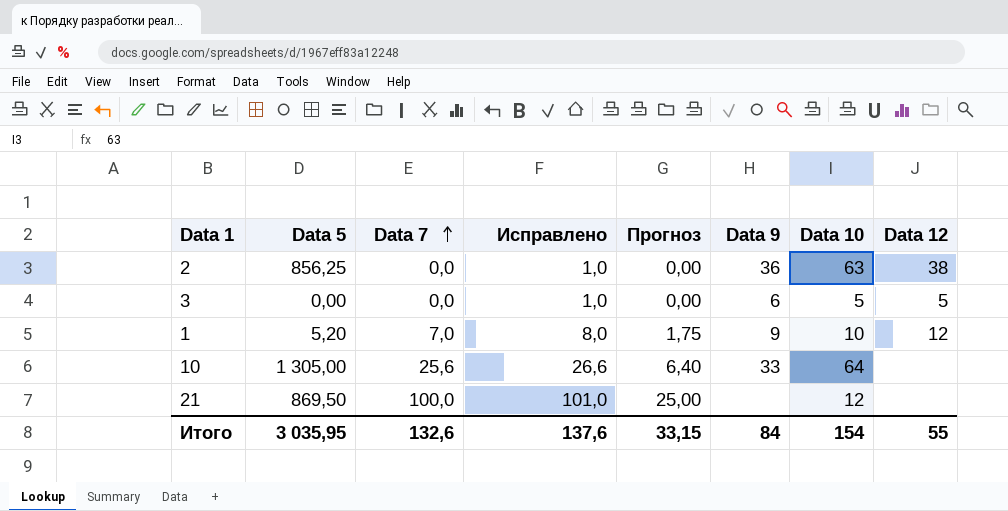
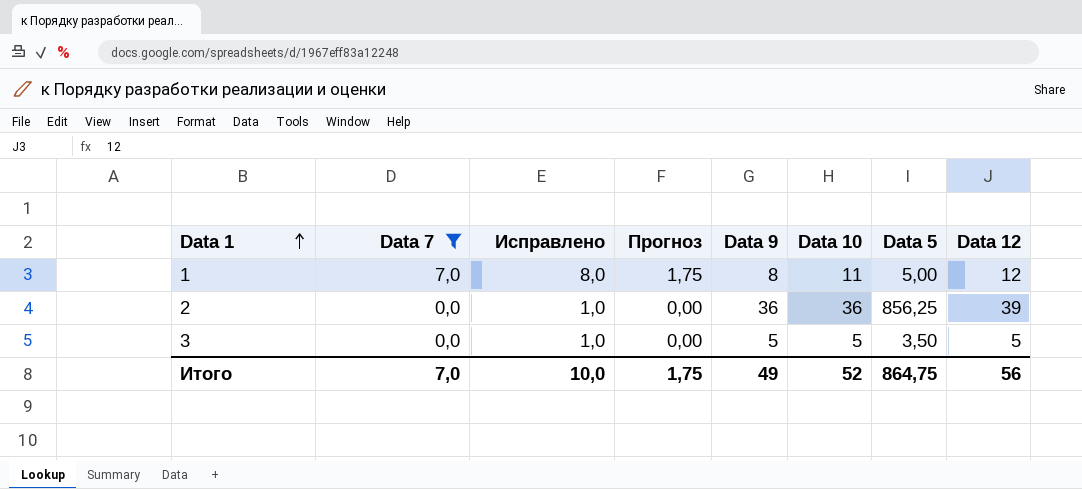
filter: none -> Data 7 <= 7,0
row order: Data 7 ascending -> Data 1 ascending
column Data 5 | position: 2 -> 7
1 | Data 9: 9 -> 8
1 | Data 10: 10 -> 11
1 | Data 5: 5,20 -> 5,00
2 | Data 10: 63 -> 36
2 | Data 12: 38 -> 39
3 | Data 9: 6 -> 5
3 | Data 5: 0,00 -> 3,50
Итого | Data 7: 132,6 -> 7,0
Итого | Исправлено: 137,6 -> 10,0
Итого | Прогноз: 33,15 -> 1,75
Итого | Data 9: 84 -> 49
Итого | Data 10: 154 -> 52
Итого | Data 5: 3 035,95 -> 864,75
Итого | Data 12: 55 -> 56

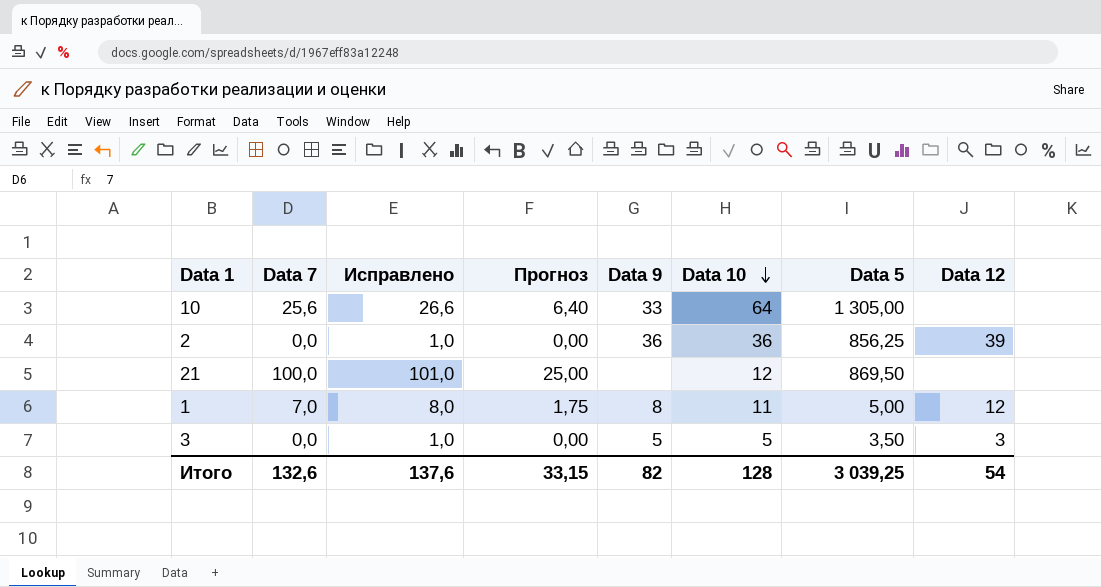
filter: Data 7 <= 7,0 -> none
row order: Data 1 ascending -> Data 10 descending
3 | Data 12: 5 -> 3
Итого | Data 7: 7,0 -> 132,6
Итого | Исправлено: 10,0 -> 137,6
Итого | Прогноз: 1,75 -> 33,15
Итого | Data 9: 49 -> 82
Итого | Data 10: 52 -> 128
Итого | Data 5: 864,75 -> 3 039,25
Итого | Data 12: 56 -> 54

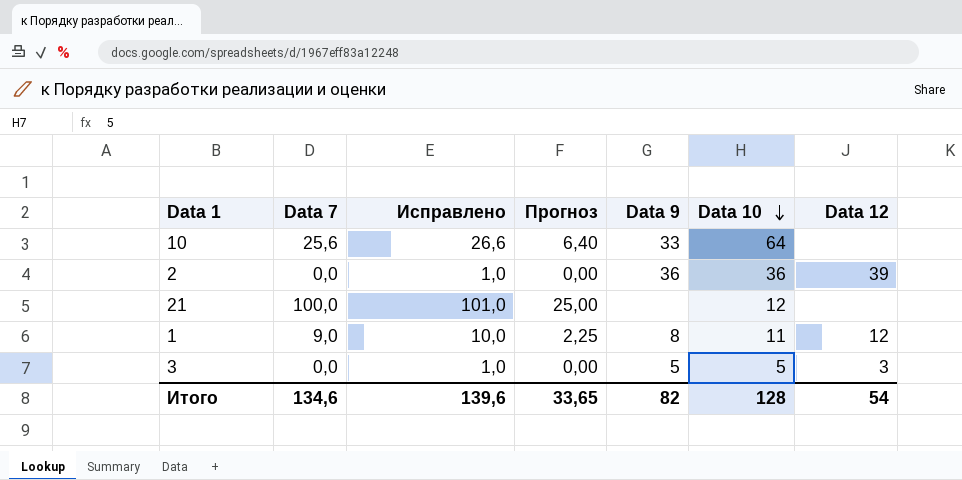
column Data 5 | position: 7 -> none
1 | Data 7: 7,0 -> 9,0
1 | Исправлено: 8,0 -> 10,0
1 | Прогноз: 1,75 -> 2,25
Итого | Data 7: 132,6 -> 134,6
Итого | Исправлено: 137,6 -> 139,6
Итого | Прогноз: 33,15 -> 33,65

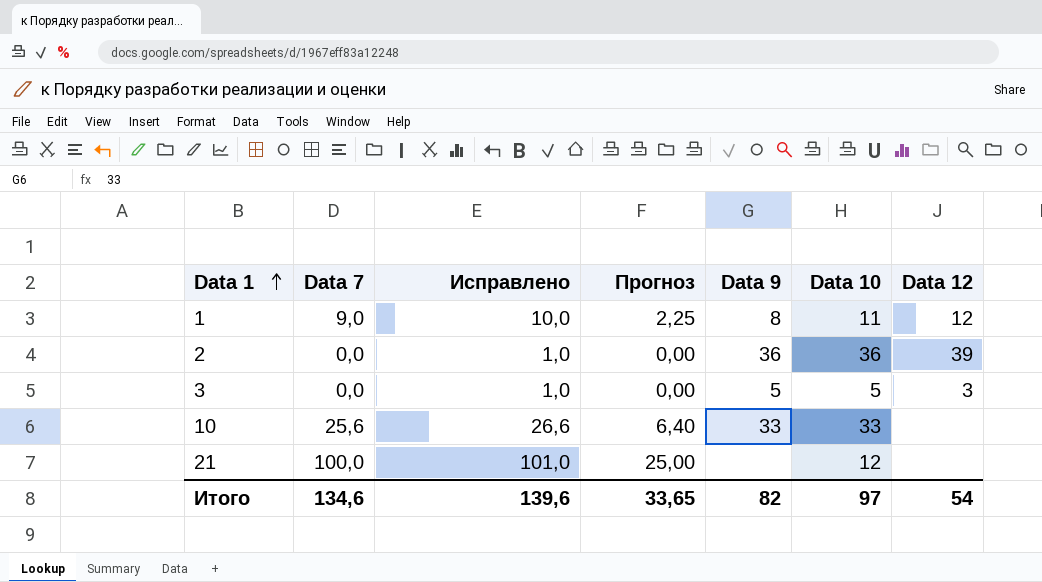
row order: Data 10 descending -> Data 1 ascending
10 | Data 10: 64 -> 33
Итого | Data 10: 128 -> 97

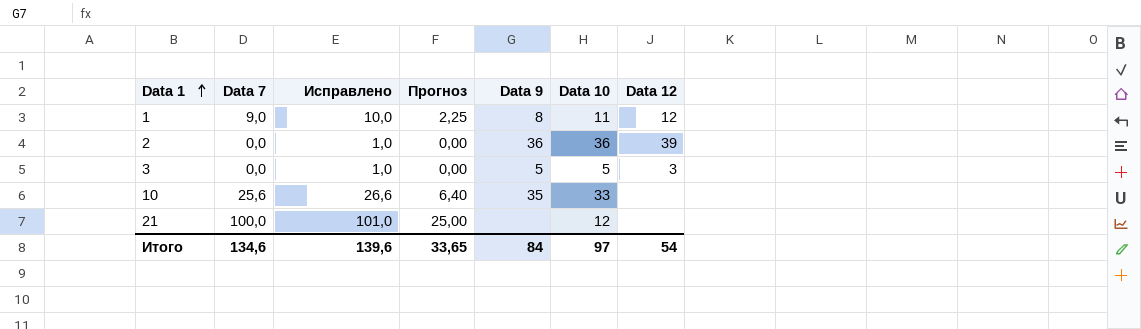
10 | Data 9: 33 -> 35
Итого | Data 9: 82 -> 84

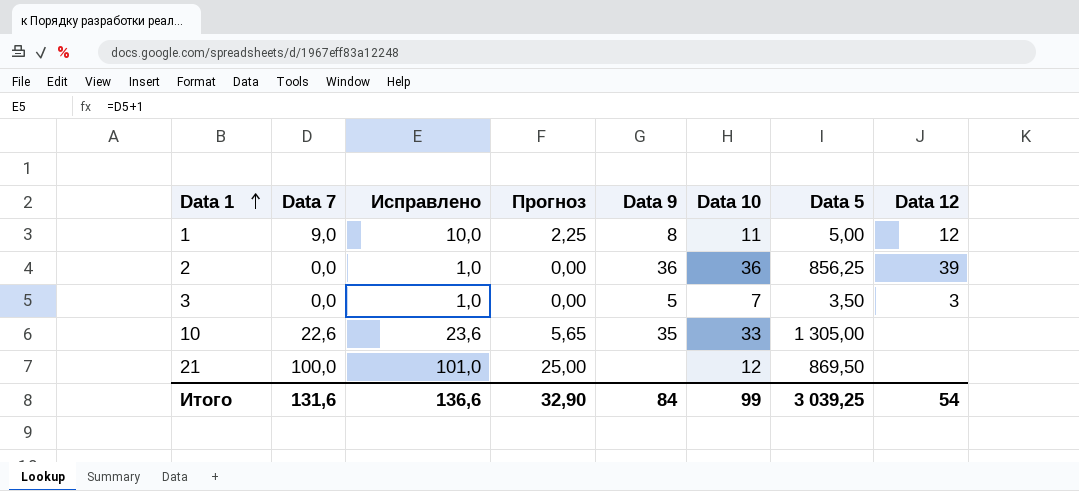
column Data 5 | position: none -> 7
3 | Data 10: 5 -> 7
10 | Data 7: 25,6 -> 22,6
10 | Исправлено: 26,6 -> 23,6
10 | Прогноз: 6,40 -> 5,65
Итого | Data 7: 134,6 -> 131,6
Итого | Исправлено: 139,6 -> 136,6
Итого | Прогноз: 33,65 -> 32,90
Итого | Data 10: 97 -> 99

